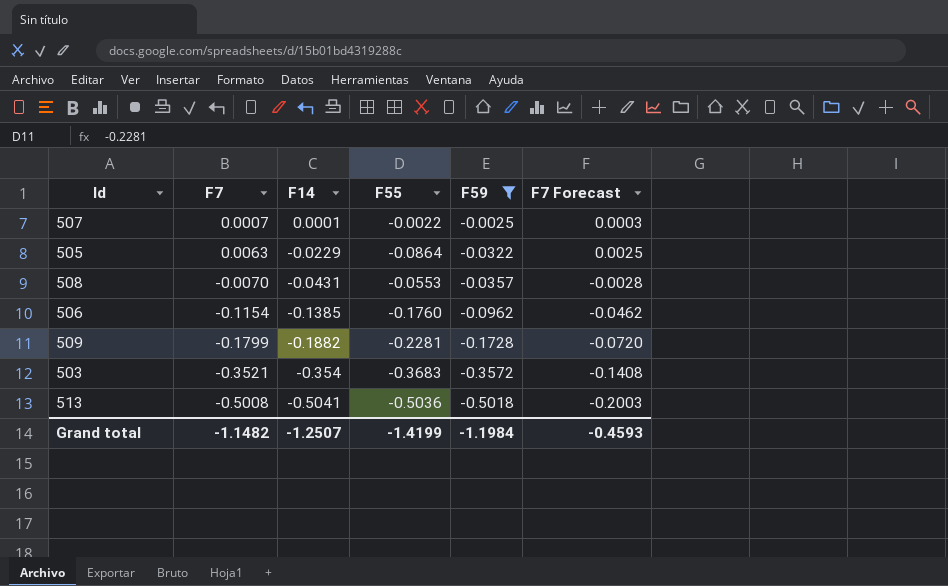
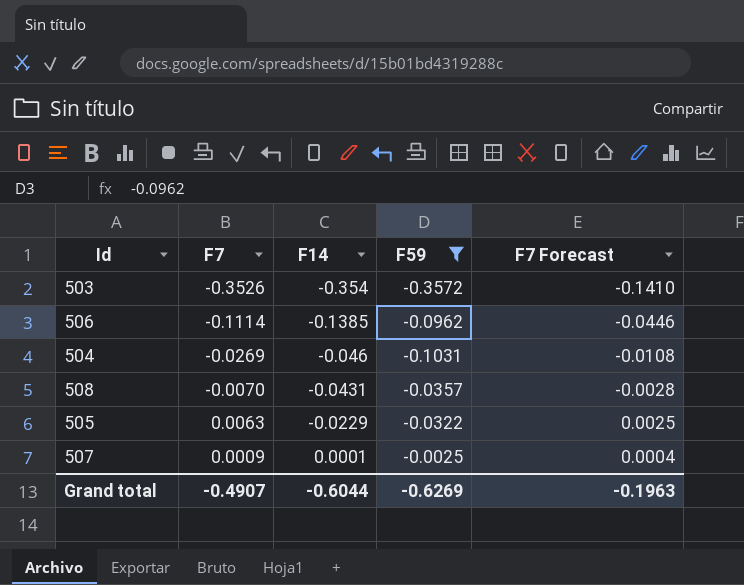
row order: F14 descending -> F14 ascending
column F55 | position: 4 -> none
row 509: -0.1799 | -0.1882 | -0.2281 | -0.1728 | -0.0720 -> none
row 513: -0.5008 | -0.5041 | -0.5036 | -0.5018 | -0.2003 -> none
503 | F7: -0.3521 -> -0.3526
503 | F7 Forecast: -0.1408 -> -0.1410
506 | F7: -0.1154 -> -0.1114
506 | F7 Forecast: -0.0462 -> -0.0446
row 504: none -> -0.0269 | -0.046 | -0.1031 | -0.0108
507 | F7: 0.0007 -> 0.0009
507 | F7 Forecast: 0.0003 -> 0.0004
Grand total | F7: -1.1482 -> -0.4907
Grand total | F14: -1.2507 -> -0.6044
Grand total | F59: -1.1984 -> -0.6269
Grand total | F7 Forecast: -0.4593 -> -0.1963

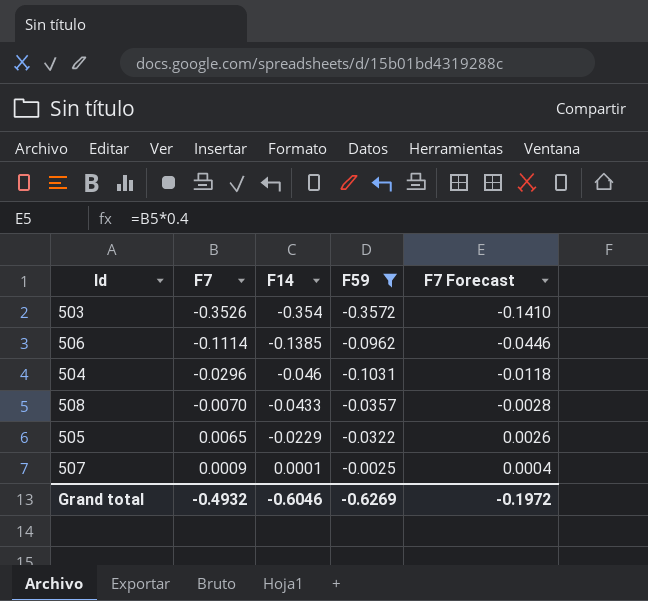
504 | F7: -0.0269 -> -0.0296
504 | F7 Forecast: -0.0108 -> -0.0118
508 | F14: -0.0431 -> -0.0433
505 | F7: 0.0063 -> 0.0065
505 | F7 Forecast: 0.0025 -> 0.0026
Grand total | F7: -0.4907 -> -0.4932
Grand total | F14: -0.6044 -> -0.6046
Grand total | F7 Forecast: -0.1963 -> -0.1972

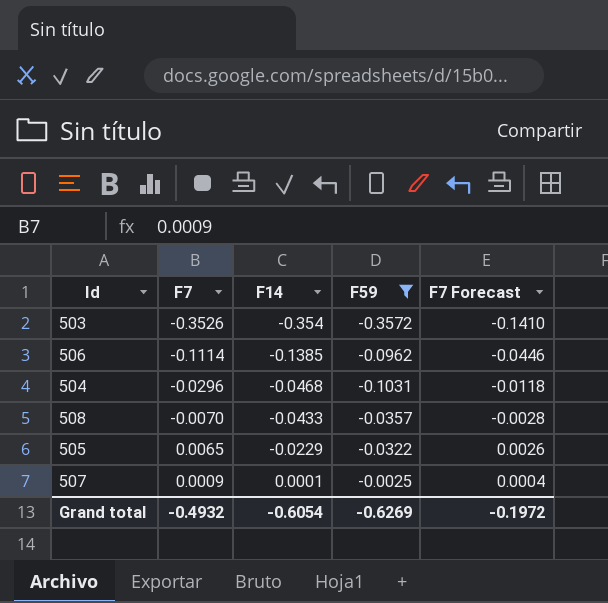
504 | F14: -0.046 -> -0.0468
Grand total | F14: -0.6046 -> -0.6054

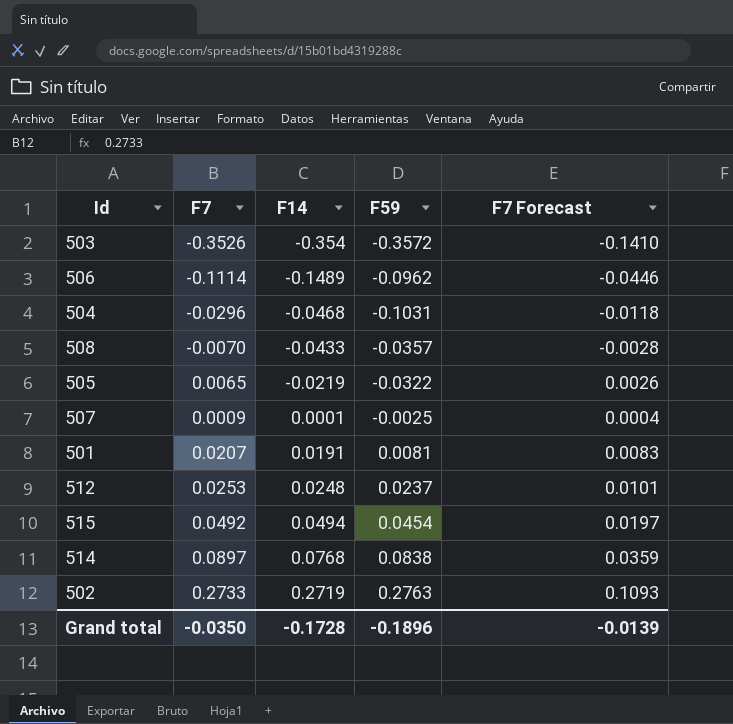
filter: F59 <= -0.0025 -> none
506 | F14: -0.1385 -> -0.1489
505 | F14: -0.0229 -> -0.0219
Grand total | F7: -0.4932 -> -0.0350
Grand total | F14: -0.6054 -> -0.1728
Grand total | F59: -0.6269 -> -0.1896
Grand total | F7 Forecast: -0.1972 -> -0.0139

